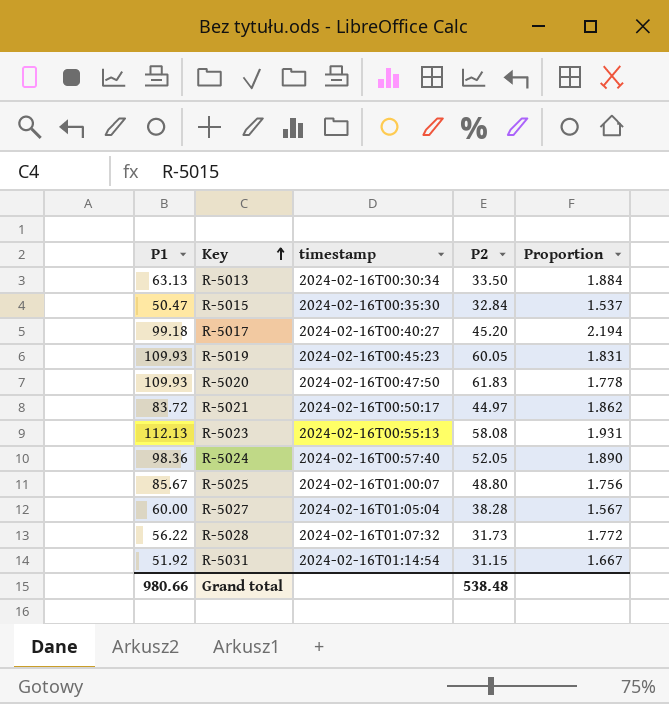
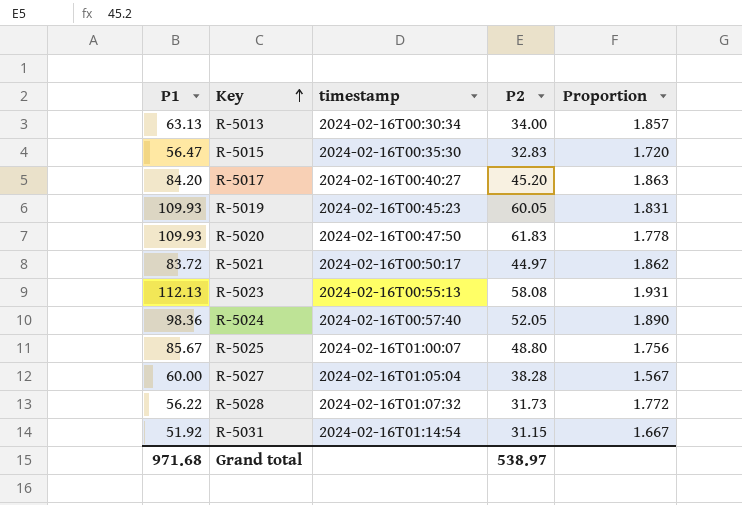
R-5013 | P2: 33.50 -> 34.00
R-5013 | Proportion: 1.884 -> 1.857
R-5015 | P1: 50.47 -> 56.47
R-5015 | P2: 32.84 -> 32.83
R-5015 | Proportion: 1.537 -> 1.720
R-5017 | P1: 99.18 -> 84.20
R-5017 | Proportion: 2.194 -> 1.863
Grand total | P1: 980.66 -> 971.68
Grand total | P2: 538.48 -> 538.97

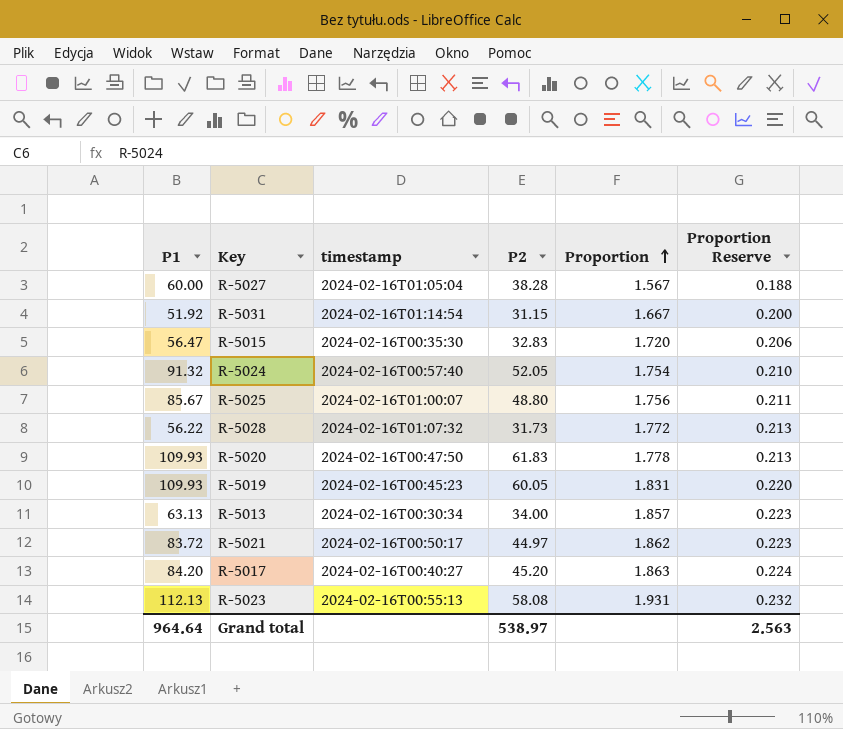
row order: Key ascending -> Proportion ascending
column Proportion Reserve | formula: none -> [Proportion] * 0.12
R-5024 | P1: 98.36 -> 91.32
R-5024 | Proportion: 1.890 -> 1.754
Grand total | P1: 971.68 -> 964.64

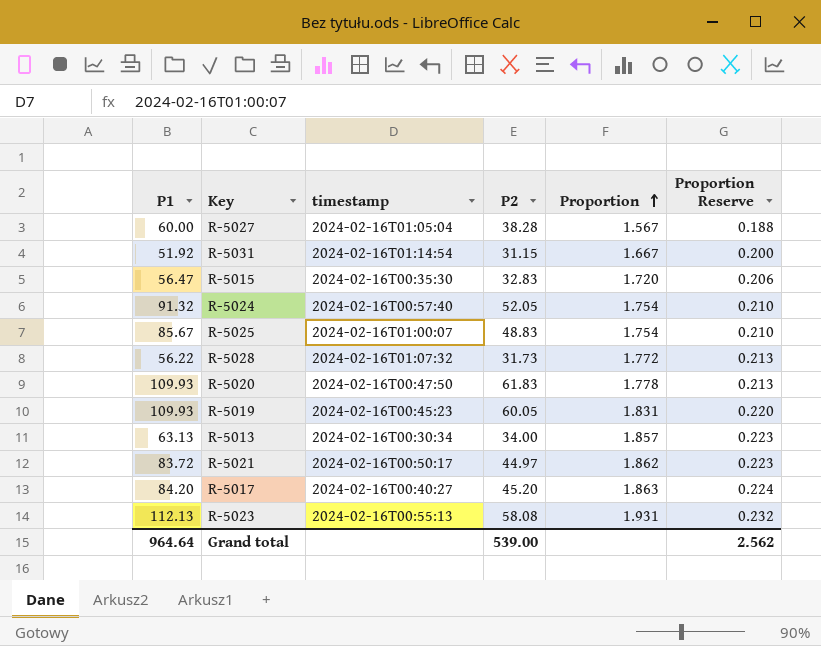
R-5025 | P2: 48.80 -> 48.83
R-5025 | Proportion: 1.756 -> 1.754
R-5025 | Proportion Reserve: 0.211 -> 0.210
Grand total | P2: 538.97 -> 539.00
Grand total | Proportion Reserve: 2.563 -> 2.562

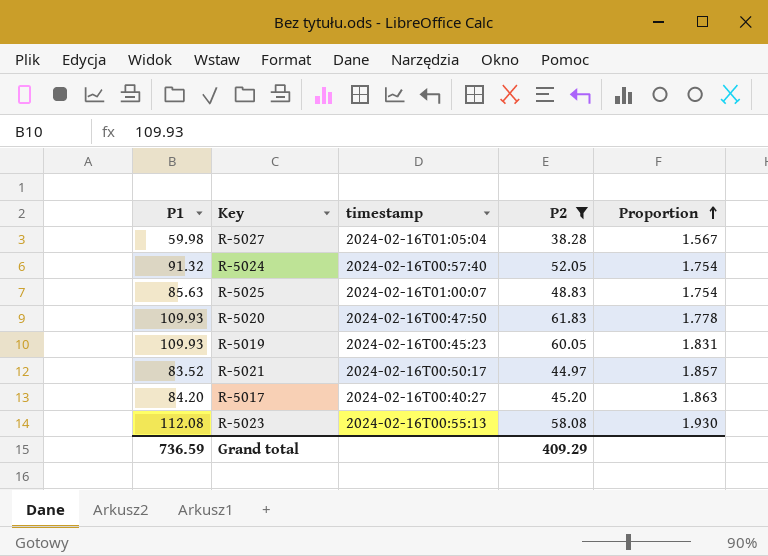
filter: none -> P2 >= 38.28
column Proportion Reserve | formula: [Proportion] * 0.12 -> none
R-5027 | P1: 60.00 -> 59.98
R-5025 | P1: 85.67 -> 85.63
R-5021 | P1: 83.72 -> 83.52
R-5021 | Proportion: 1.862 -> 1.857
R-5023 | P1: 112.13 -> 112.08
R-5023 | Proportion: 1.931 -> 1.930
Grand total | P1: 964.64 -> 736.59
Grand total | P2: 539.00 -> 409.29

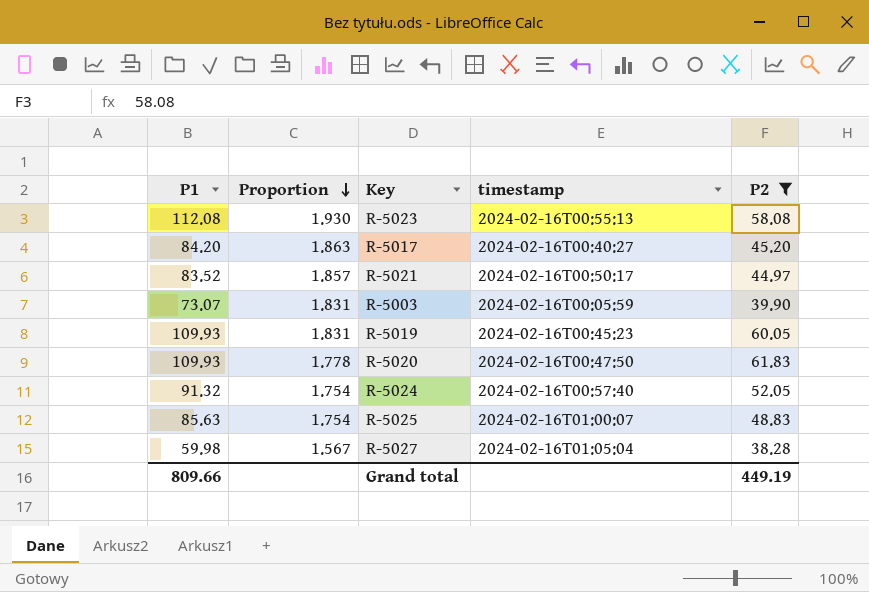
row order: Proportion ascending -> Proportion descending
column Proportion | position: 5 -> 2
row R-5003: none -> 73.07 | 1.831 | 2024-02-16T00:05:59 | 39.90
Grand total | P1: 736.59 -> 809.66
Grand total | P2: 409.29 -> 449.19

